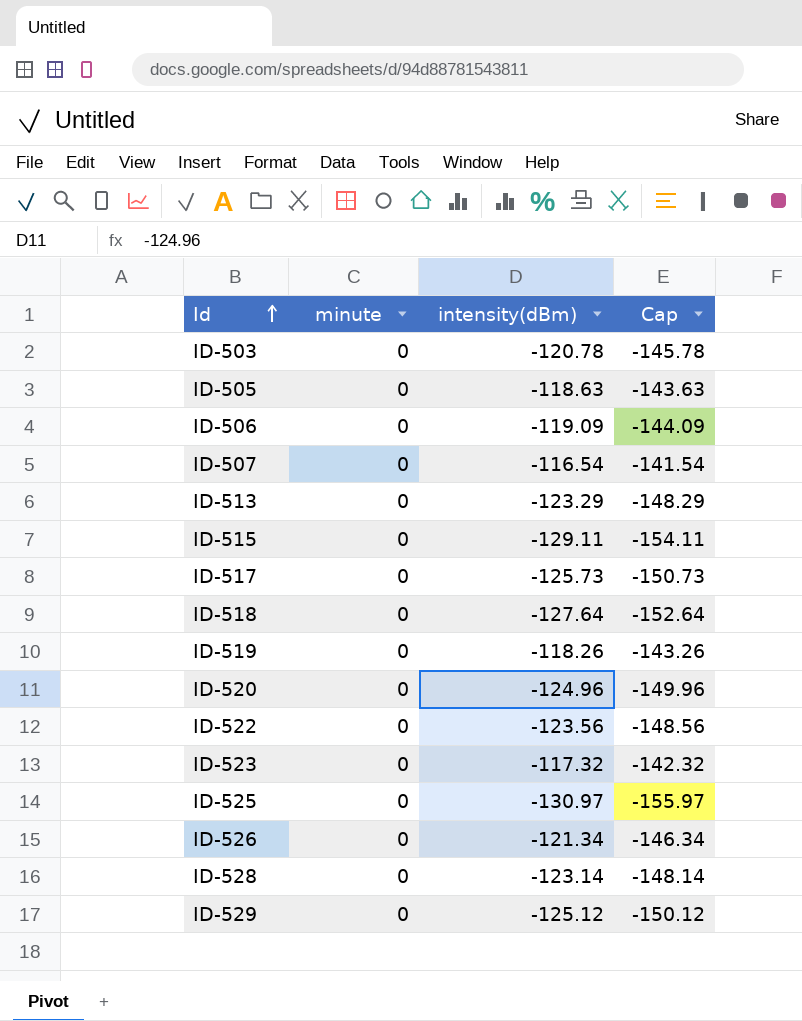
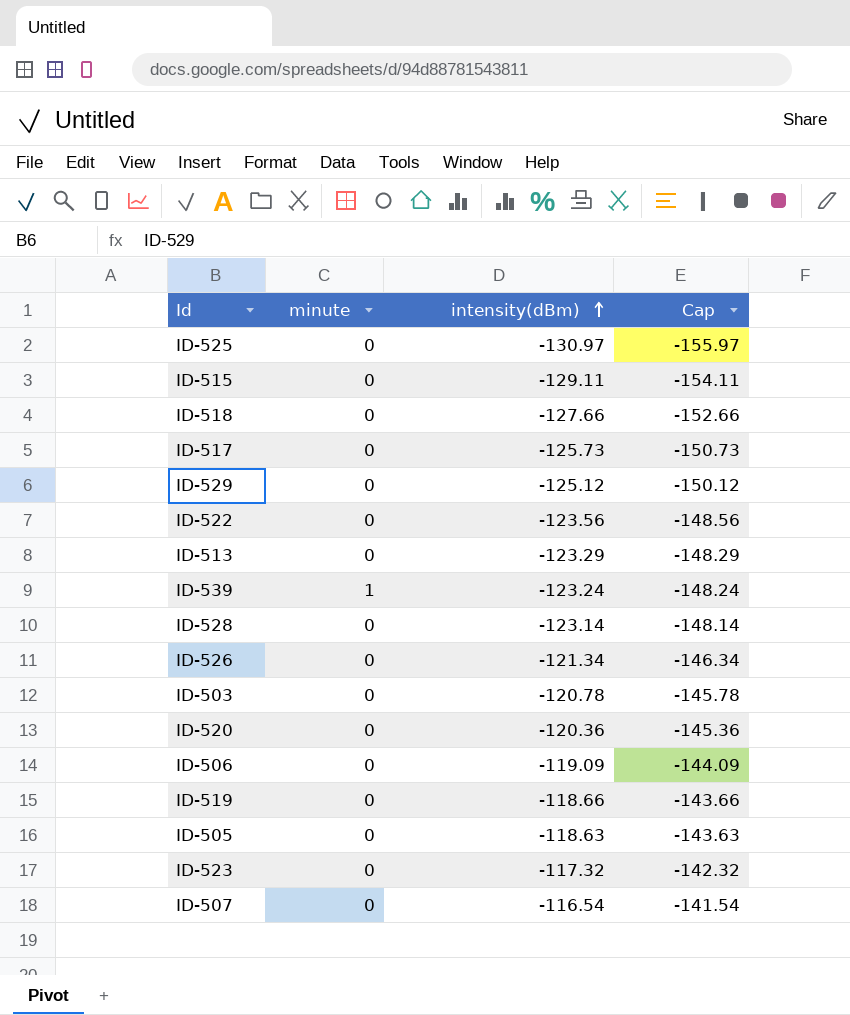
row order: Id ascending -> intensity(dBm) ascending
ID-518 | intensity(dBm): -127.64 -> -127.66
ID-518 | Cap: -152.64 -> -152.66
row ID-539: none -> 1 | -123.24 | -148.24
ID-520 | intensity(dBm): -124.96 -> -120.36
ID-520 | Cap: -149.96 -> -145.36
ID-519 | intensity(dBm): -118.26 -> -118.66
ID-519 | Cap: -143.26 -> -143.66

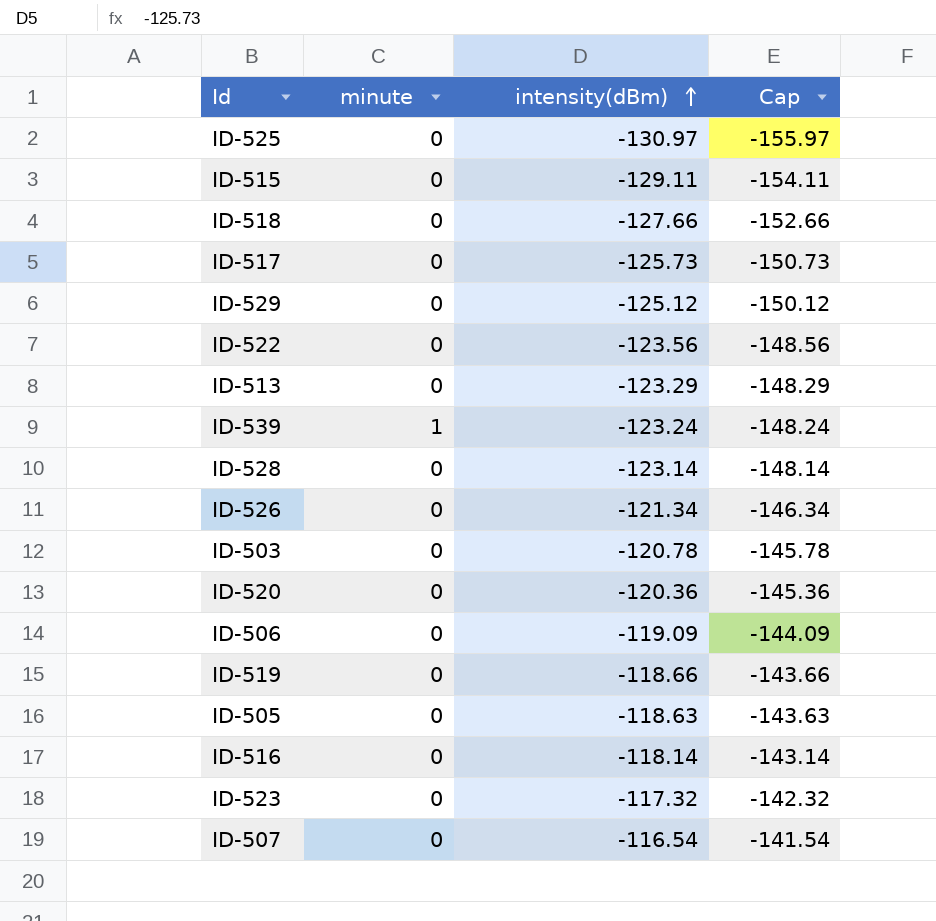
row ID-516: none -> 0 | -118.14 | -143.14

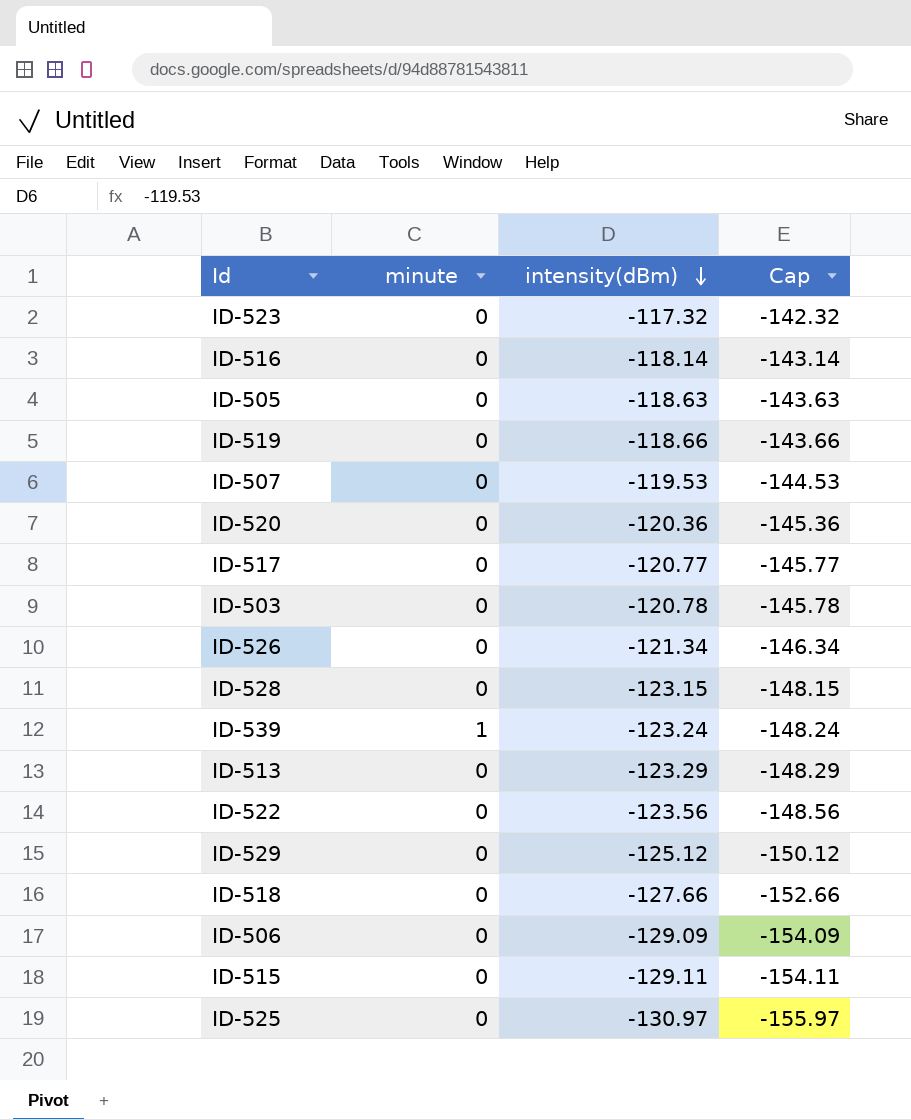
row order: intensity(dBm) ascending -> intensity(dBm) descending
ID-507 | intensity(dBm): -116.54 -> -119.53
ID-507 | Cap: -141.54 -> -144.53
ID-517 | intensity(dBm): -125.73 -> -120.77
ID-517 | Cap: -150.73 -> -145.77
ID-528 | intensity(dBm): -123.14 -> -123.15
ID-528 | Cap: -148.14 -> -148.15
ID-506 | intensity(dBm): -119.09 -> -129.09
ID-506 | Cap: -144.09 -> -154.09

